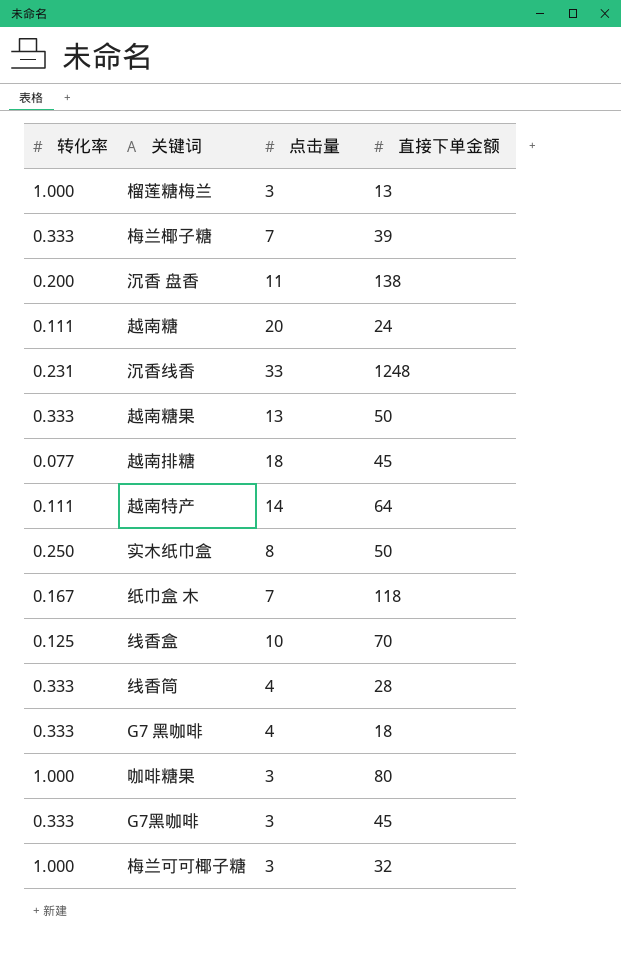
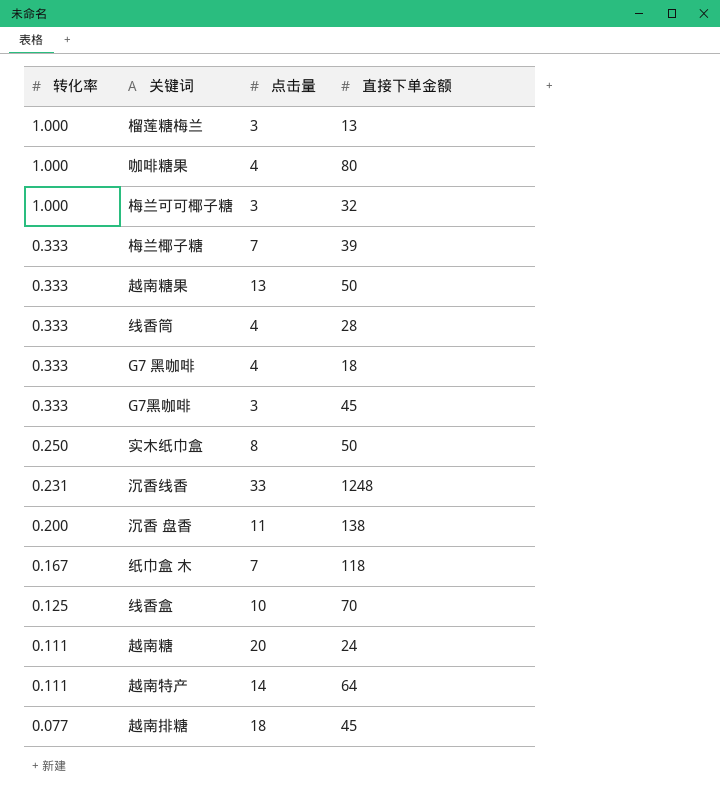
row order: none -> 转化率 descending
咖啡糖果 | 点击量: 3 -> 4

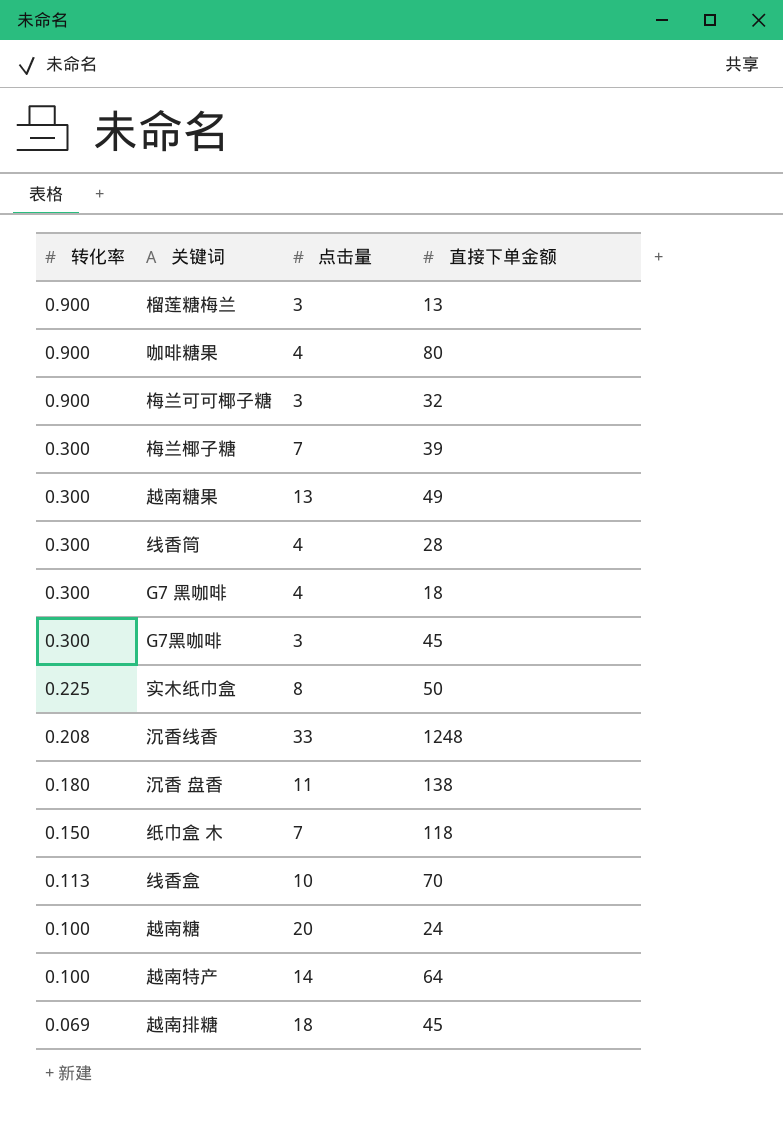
榴莲糖梅兰 | 转化率: 1.000 -> 0.900
咖啡糖果 | 转化率: 1.000 -> 0.900
梅兰可可椰子糖 | 转化率: 1.000 -> 0.900
梅兰椰子糖 | 转化率: 0.333 -> 0.300
越南糖果 | 转化率: 0.333 -> 0.300
越南糖果 | 直接下单金额: 50 -> 49
线香筒 | 转化率: 0.333 -> 0.300
G7 黑咖啡 | 转化率: 0.333 -> 0.300
G7黑咖啡 | 转化率: 0.333 -> 0.300
实木纸巾盒 | 转化率: 0.250 -> 0.225
沉香线香 | 转化率: 0.231 -> 0.208
沉香 盘香 | 转化率: 0.200 -> 0.180
纸巾盒 木 | 转化率: 0.167 -> 0.150
线香盒 | 转化率: 0.125 -> 0.113
越南糖 | 转化率: 0.111 -> 0.100
越南特产 | 转化率: 0.111 -> 0.100
越南排糖 | 转化率: 0.077 -> 0.069

